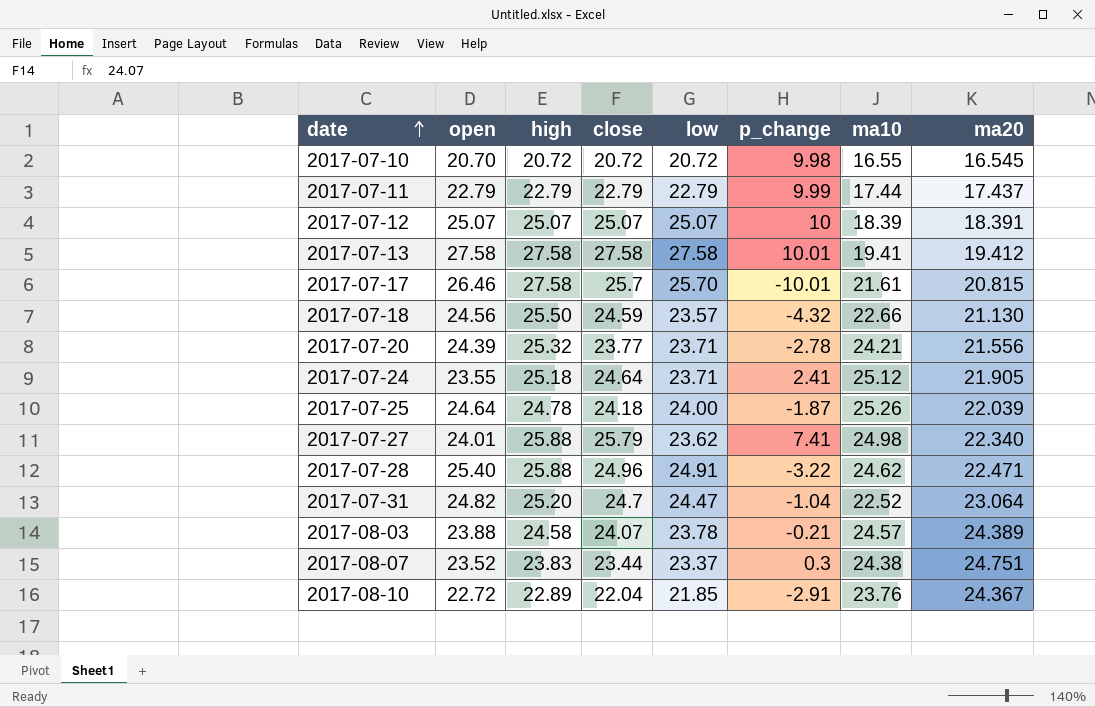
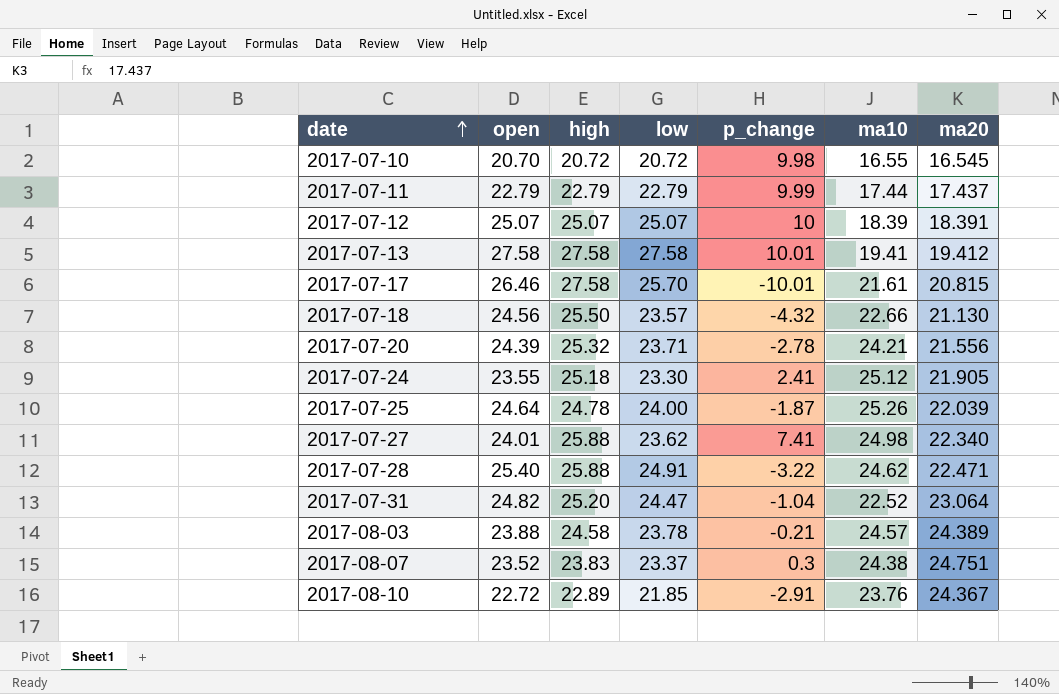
column close | position: 4 -> none
2017-07-24 | low: 23.71 -> 23.30

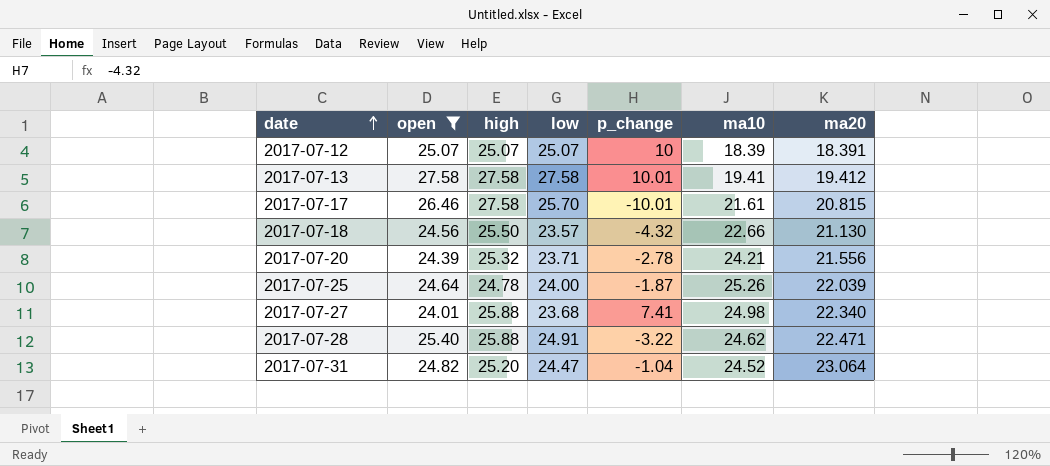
filter: none -> open >= 24.01
2017-07-27 | low: 23.62 -> 23.68
2017-07-31 | ma10: 22.52 -> 24.52

